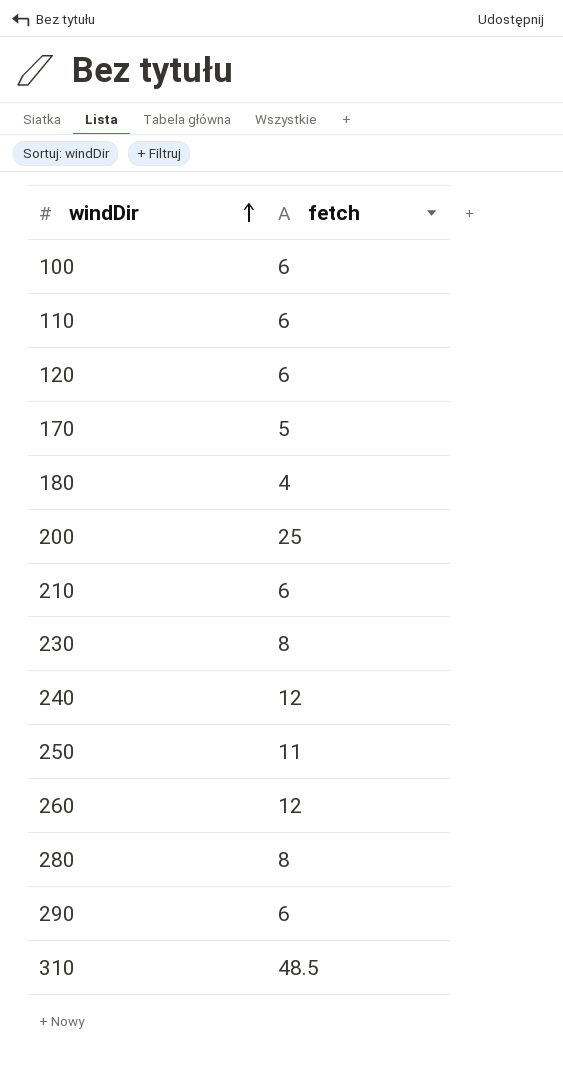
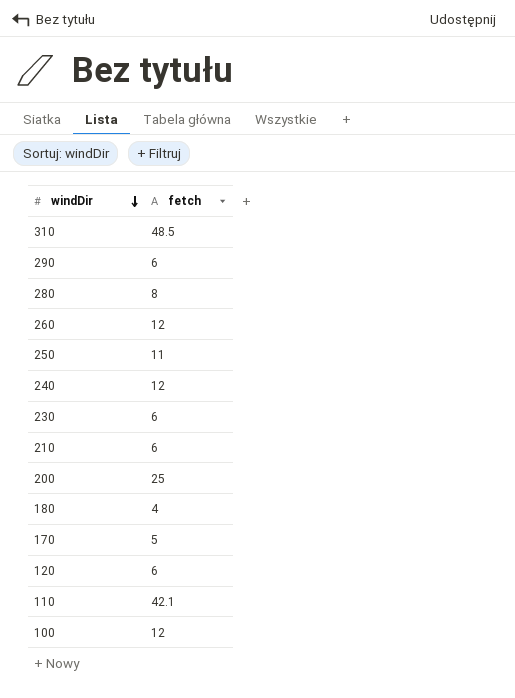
row order: windDir ascending -> windDir descending
230 | fetch: 8 -> 6
110 | fetch: 6 -> 42.1
100 | fetch: 6 -> 12

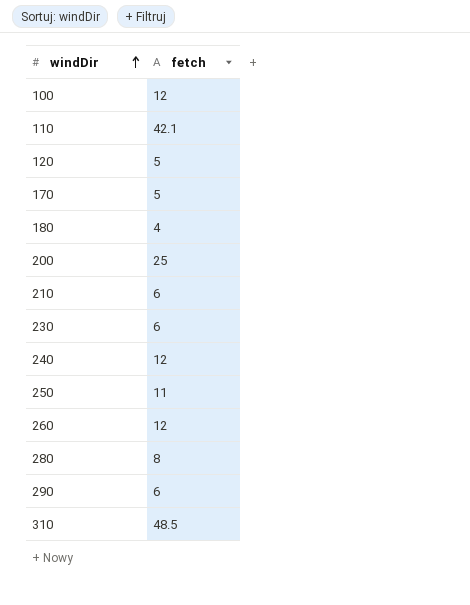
row order: windDir descending -> windDir ascending
120 | fetch: 6 -> 5

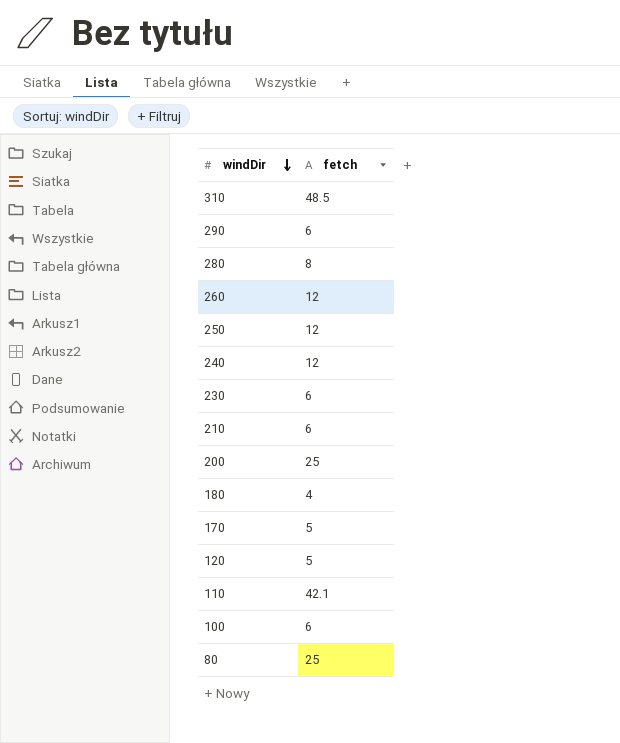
row order: windDir ascending -> windDir descending
250 | fetch: 11 -> 12
100 | fetch: 12 -> 6
row 80: none -> 25

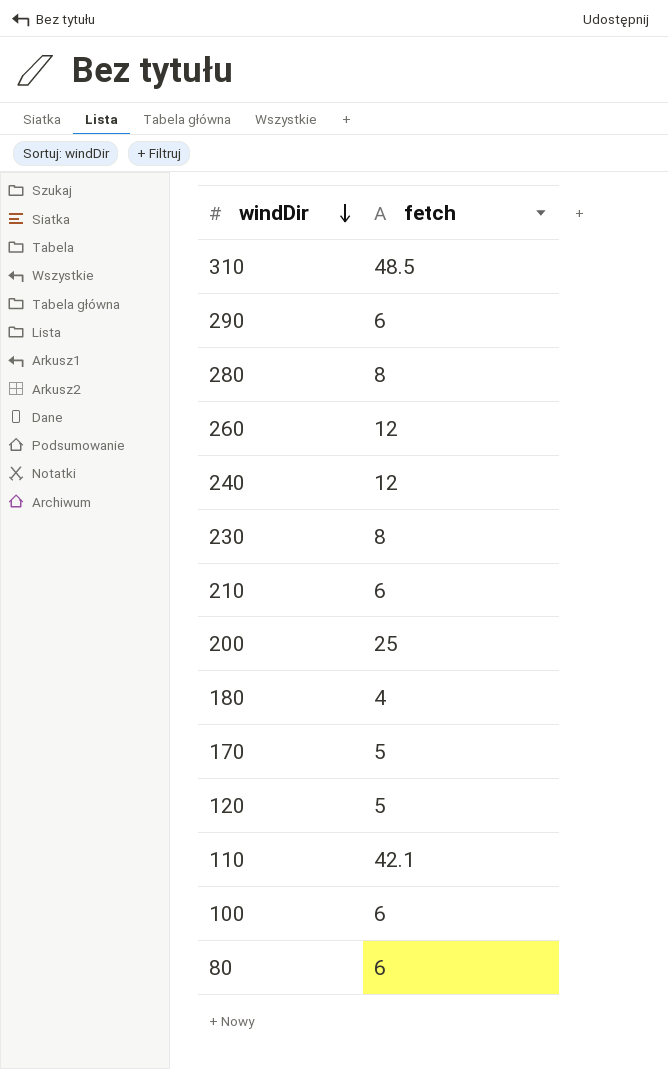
row 250: 12 -> none
230 | fetch: 6 -> 8
80 | fetch: 25 -> 6

